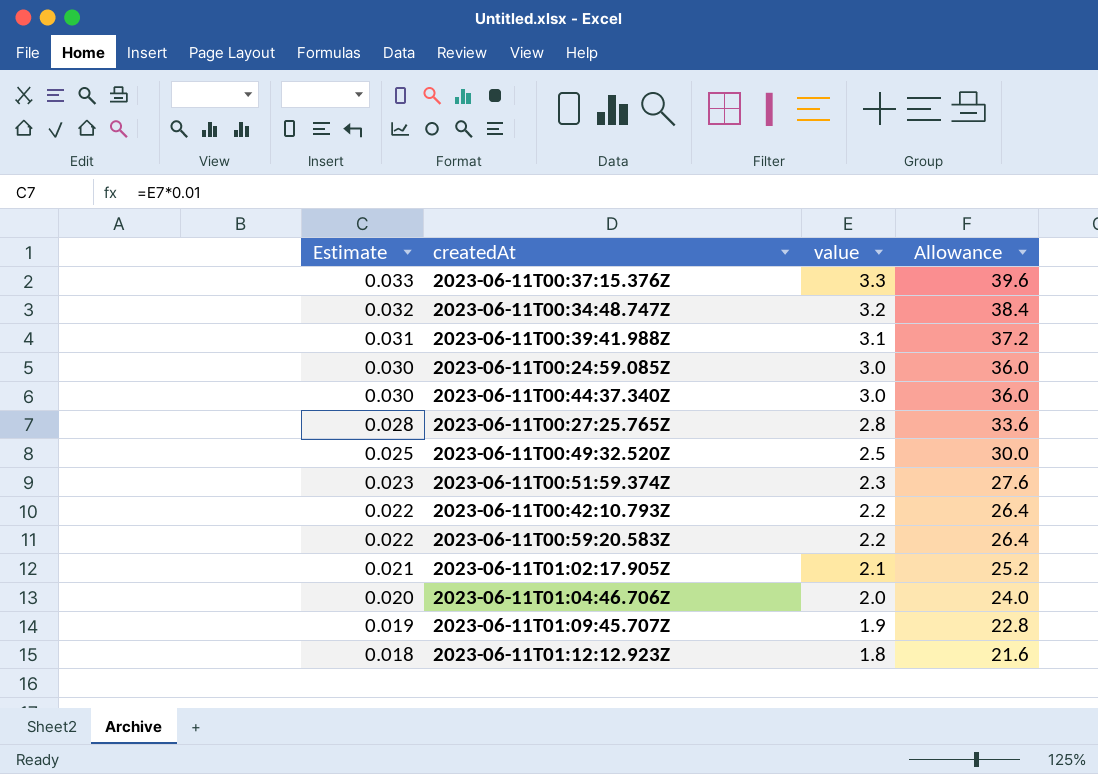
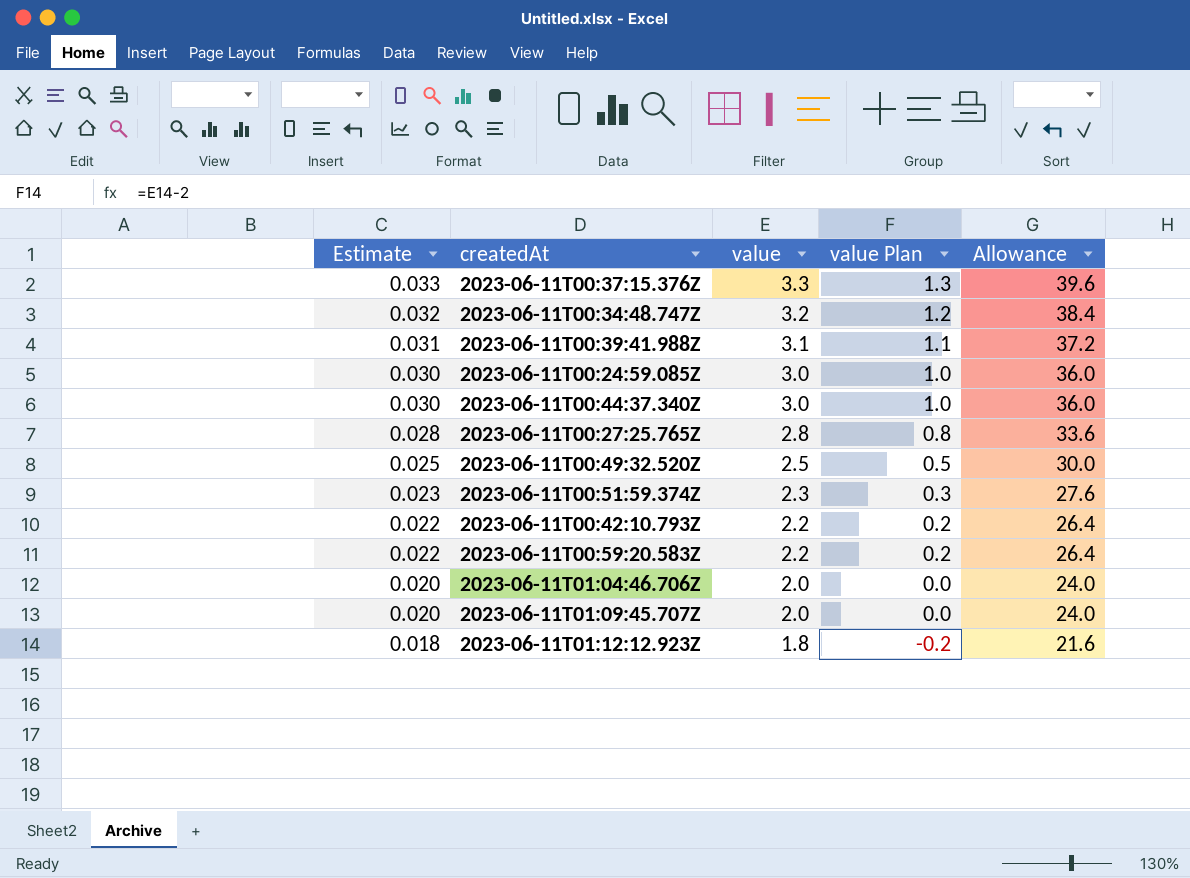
column value Plan | formula: none -> [value] - 2
row 2023-06-11T01:02:17.905Z: 0.021 | 2.1 | 25.2 -> none
2023-06-11T01:09:45.707Z | Estimate: 0.019 -> 0.020
2023-06-11T01:09:45.707Z | value: 1.9 -> 2.0
2023-06-11T01:09:45.707Z | Allowance: 22.8 -> 24.0

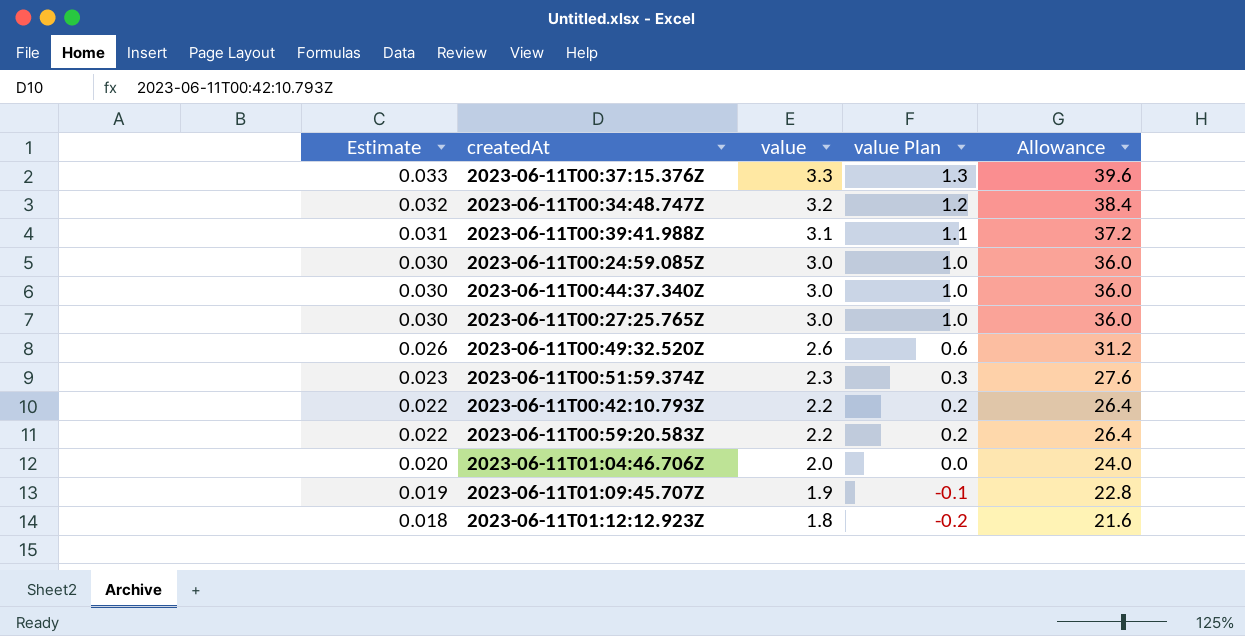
2023-06-11T00:27:25.765Z | Estimate: 0.028 -> 0.030
2023-06-11T00:27:25.765Z | value: 2.8 -> 3.0
2023-06-11T00:27:25.765Z | value Plan: 0.8 -> 1.0
2023-06-11T00:27:25.765Z | Allowance: 33.6 -> 36.0
2023-06-11T00:49:32.520Z | Estimate: 0.025 -> 0.026
2023-06-11T00:49:32.520Z | value: 2.5 -> 2.6
2023-06-11T00:49:32.520Z | value Plan: 0.5 -> 0.6
2023-06-11T00:49:32.520Z | Allowance: 30.0 -> 31.2
2023-06-11T01:09:45.707Z | Estimate: 0.020 -> 0.019
2023-06-11T01:09:45.707Z | value: 2.0 -> 1.9
2023-06-11T01:09:45.707Z | value Plan: 0.0 -> -0.1
2023-06-11T01:09:45.707Z | Allowance: 24.0 -> 22.8

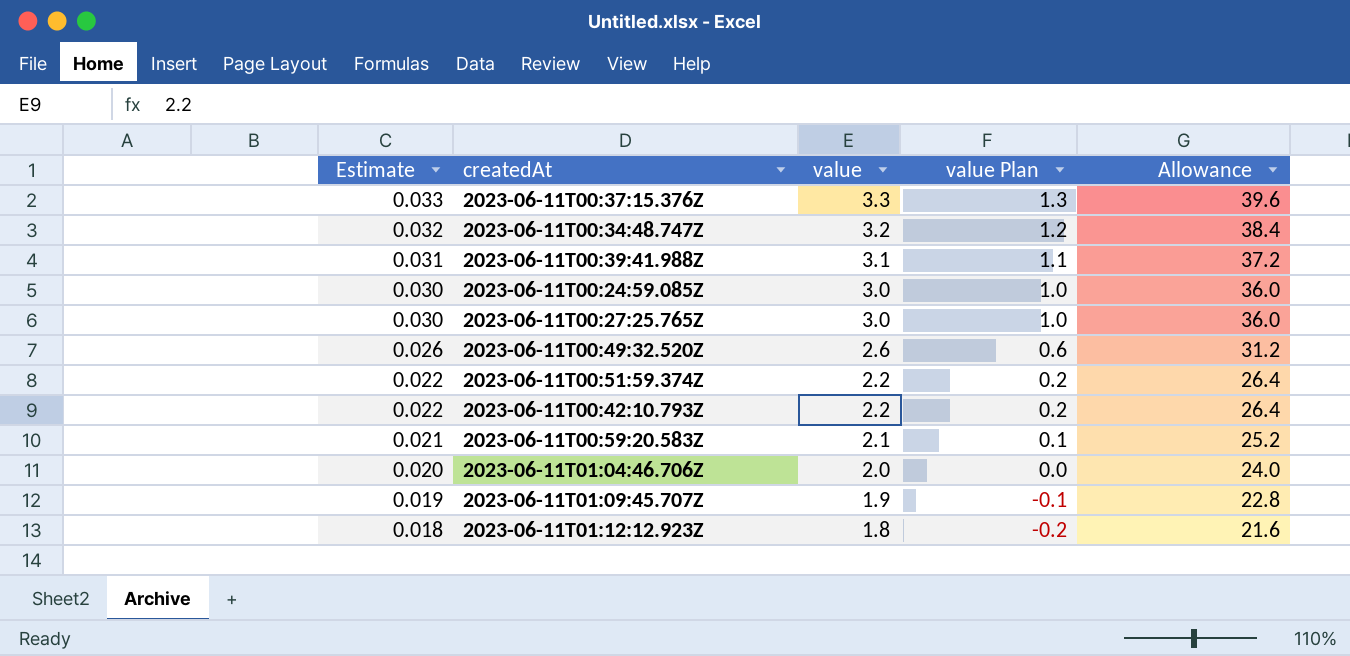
row 2023-06-11T00:44:37.340Z: 0.030 | 3.0 | 1.0 | 36.0 -> none
2023-06-11T00:51:59.374Z | Estimate: 0.023 -> 0.022
2023-06-11T00:51:59.374Z | value: 2.3 -> 2.2
2023-06-11T00:51:59.374Z | value Plan: 0.3 -> 0.2
2023-06-11T00:51:59.374Z | Allowance: 27.6 -> 26.4
2023-06-11T00:59:20.583Z | Estimate: 0.022 -> 0.021
2023-06-11T00:59:20.583Z | value: 2.2 -> 2.1
2023-06-11T00:59:20.583Z | value Plan: 0.2 -> 0.1
2023-06-11T00:59:20.583Z | Allowance: 26.4 -> 25.2

